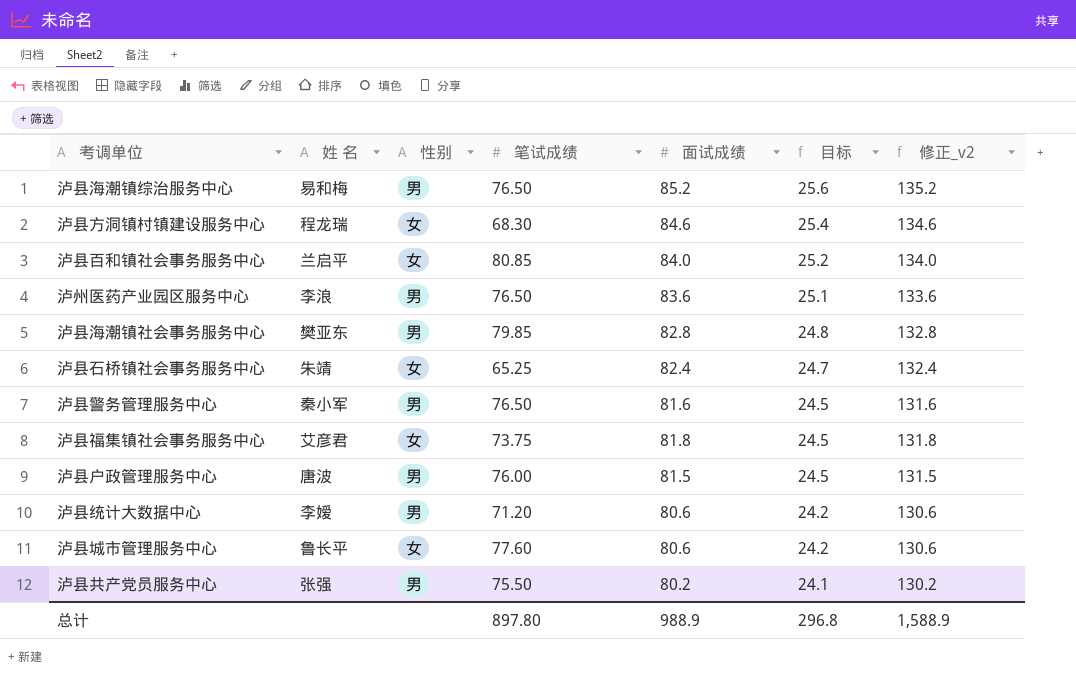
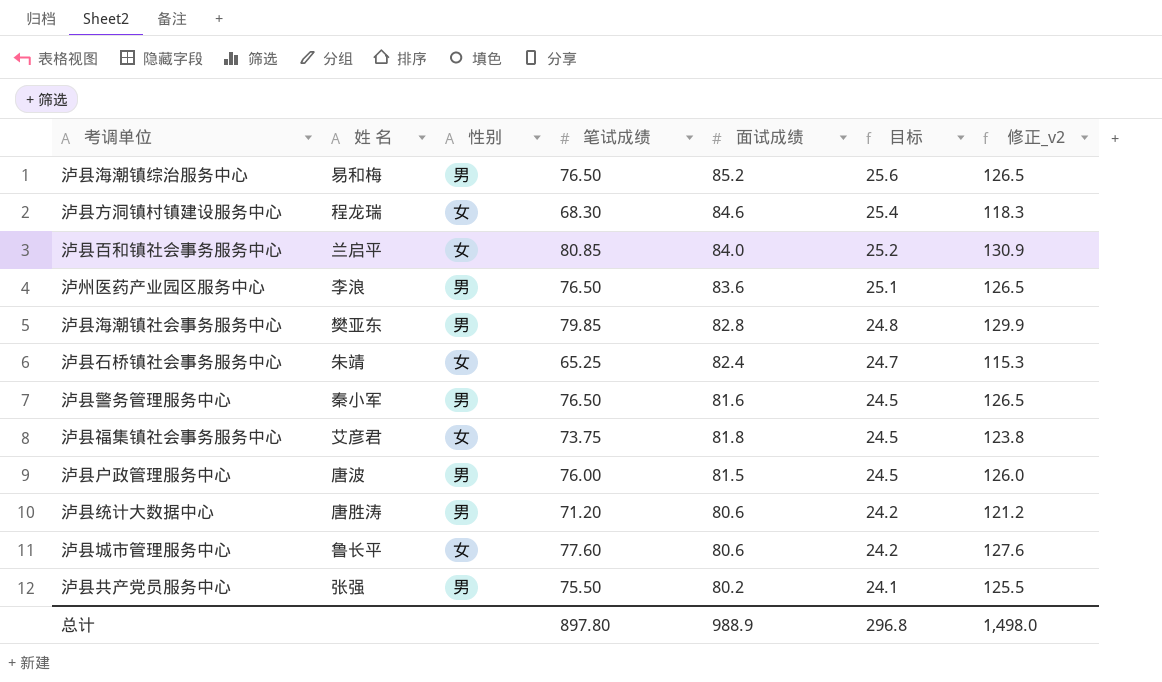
column 修正_v2 | formula: [面试成绩] + 50 -> [笔试成绩] + 50
泸县统计大数据中心 | 姓 名: 李嫒 -> 唐胜涛
总计 | 修正_v2: 1,588.9 -> 1,498.0

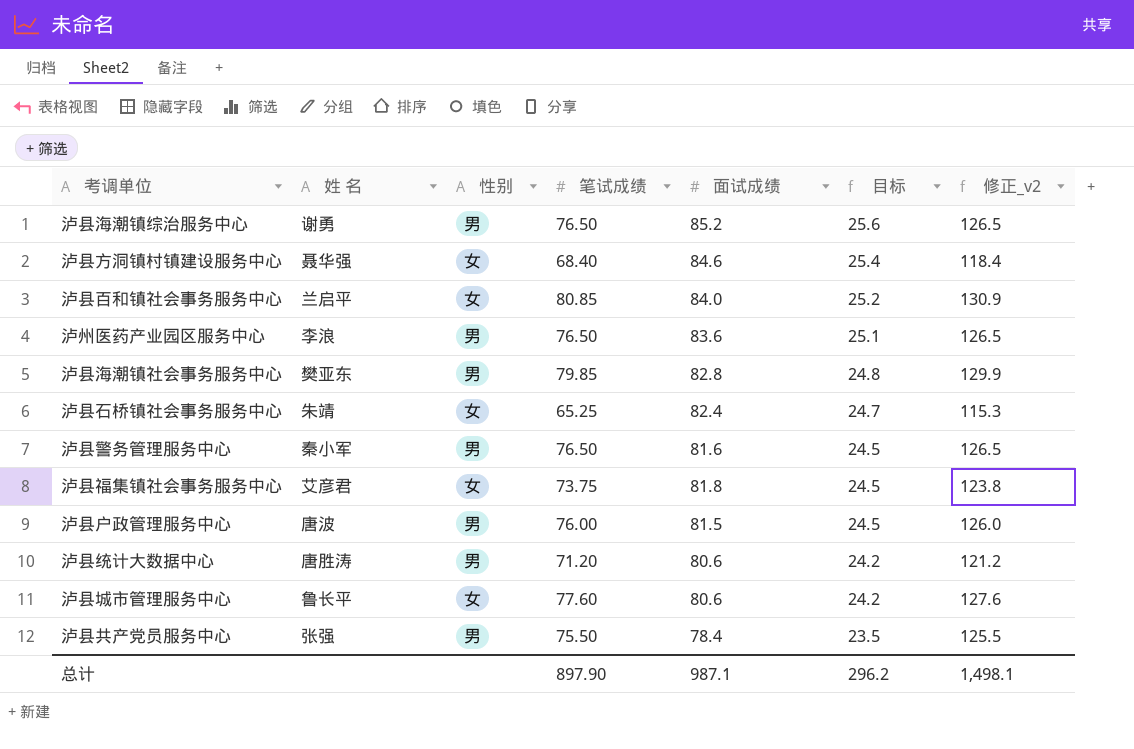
泸县海潮镇综治服务中心 | 姓 名: 易和梅 -> 谢勇
泸县方洞镇村镇建设服务中心 | 姓 名: 程龙瑞 -> 聂华强
泸县方洞镇村镇建设服务中心 | 笔试成绩: 68.30 -> 68.40
泸县方洞镇村镇建设服务中心 | 修正_v2: 118.3 -> 118.4
泸县共产党员服务中心 | 面试成绩: 80.2 -> 78.4
泸县共产党员服务中心 | 目标: 24.1 -> 23.5
总计 | 笔试成绩: 897.80 -> 897.90
总计 | 面试成绩: 988.9 -> 987.1
总计 | 目标: 296.8 -> 296.2
总计 | 修正_v2: 1,498.0 -> 1,498.1

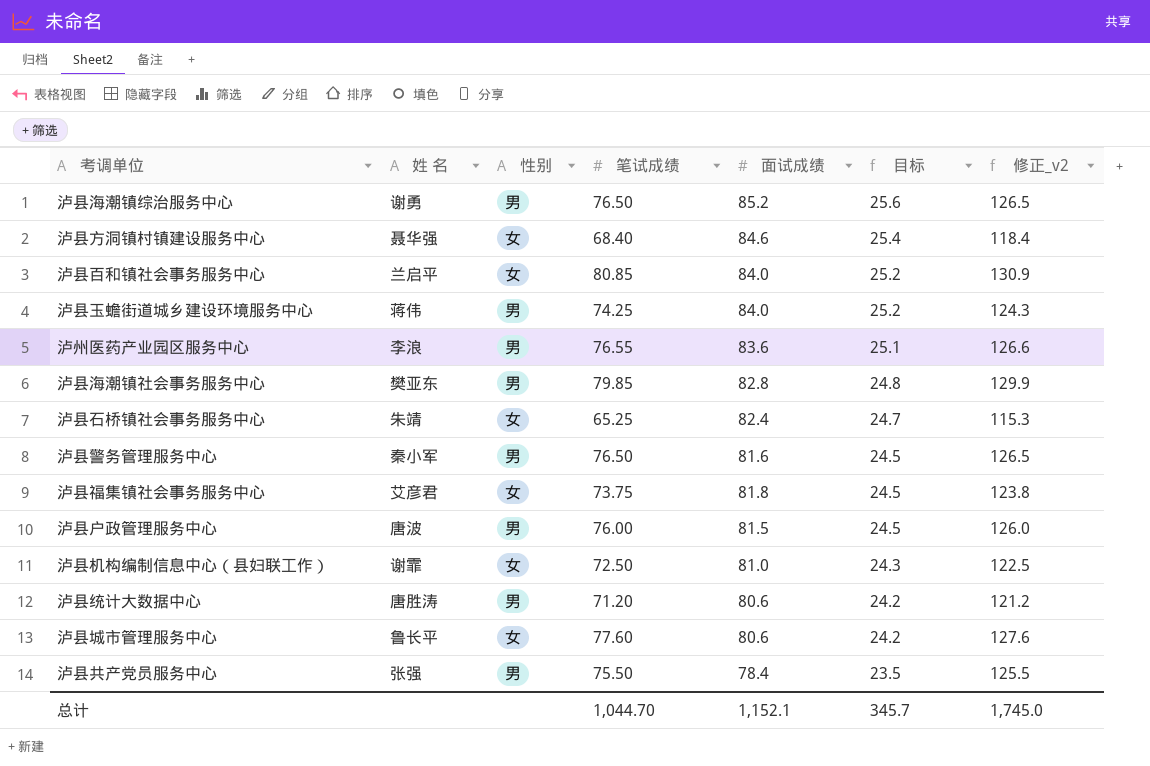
row 泸县玉蟾街道城乡建设环境服务中心: none -> 蒋伟 | 男 | 74.25 | 84.0 | 25.2 | 124.3
泸州医药产业园区服务中心 | 笔试成绩: 76.50 -> 76.55
泸州医药产业园区服务中心 | 修正_v2: 126.5 -> 126.6
row 泸县机构编制信息中心（县妇联工作）: none -> 谢霏 | 女 | 72.50 | 81.0 | 24.3 | 122.5
总计 | 笔试成绩: 897.90 -> 1,044.70
总计 | 面试成绩: 987.1 -> 1,152.1
总计 | 目标: 296.2 -> 345.7
总计 | 修正_v2: 1,498.1 -> 1,745.0

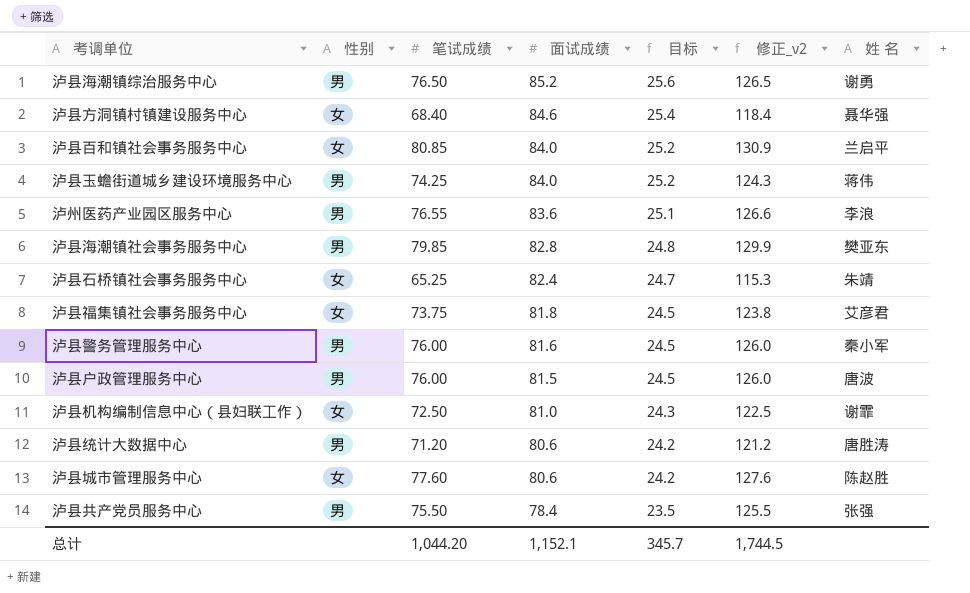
row order: 目标 descending -> 面试成绩 descending
column 姓 名 | position: 2 -> 7
泸县警务管理服务中心 | 笔试成绩: 76.50 -> 76.00
泸县警务管理服务中心 | 修正_v2: 126.5 -> 126.0
泸县城市管理服务中心 | 姓 名: 鲁长平 -> 陈赵胜
总计 | 笔试成绩: 1,044.70 -> 1,044.20
总计 | 修正_v2: 1,745.0 -> 1,744.5

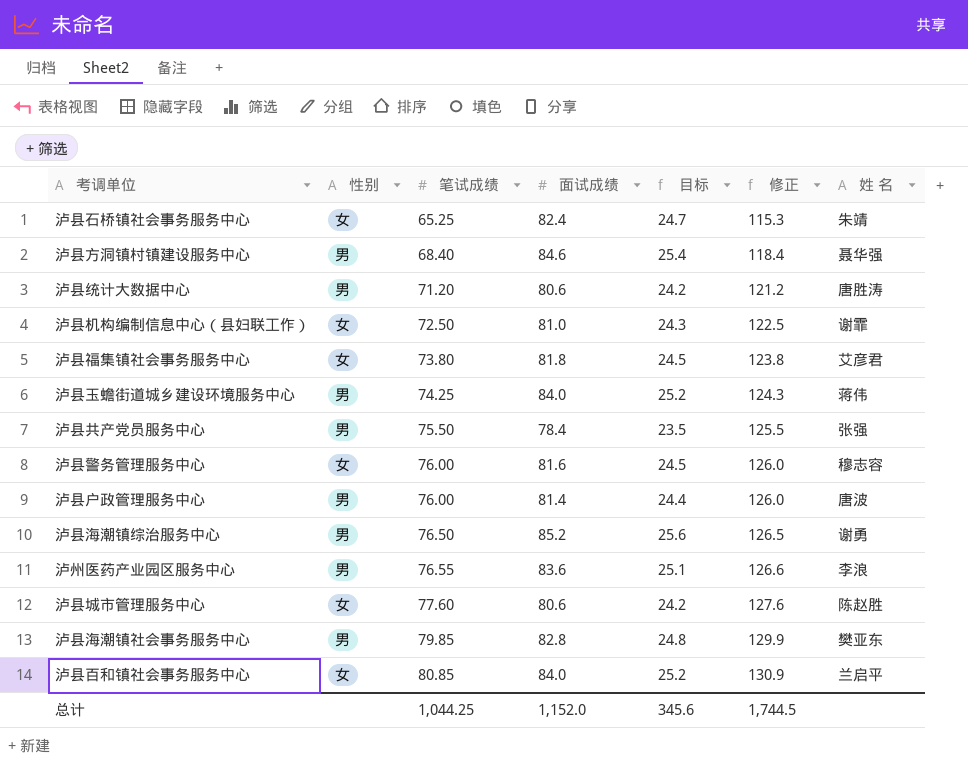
row order: 面试成绩 descending -> 笔试成绩 ascending
column name: 修正_v2 -> 修正
泸县方洞镇村镇建设服务中心 | 性别: 女 -> 男
泸县福集镇社会事务服务中心 | 笔试成绩: 73.75 -> 73.80
泸县警务管理服务中心 | 性别: 男 -> 女
泸县警务管理服务中心 | 姓 名: 秦小军 -> 穆志容
泸县户政管理服务中心 | 面试成绩: 81.5 -> 81.4
泸县户政管理服务中心 | 目标: 24.5 -> 24.4
总计 | 笔试成绩: 1,044.20 -> 1,044.25
总计 | 面试成绩: 1,152.1 -> 1,152.0
总计 | 目标: 345.7 -> 345.6

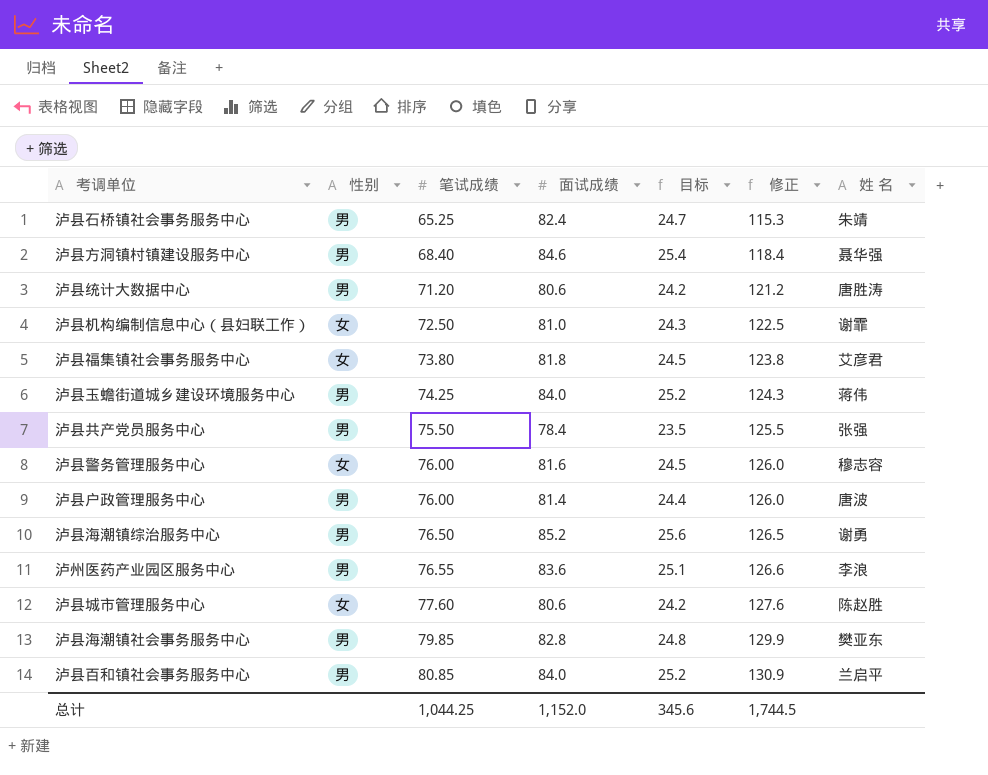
泸县石桥镇社会事务服务中心 | 性别: 女 -> 男
泸县百和镇社会事务服务中心 | 性别: 女 -> 男

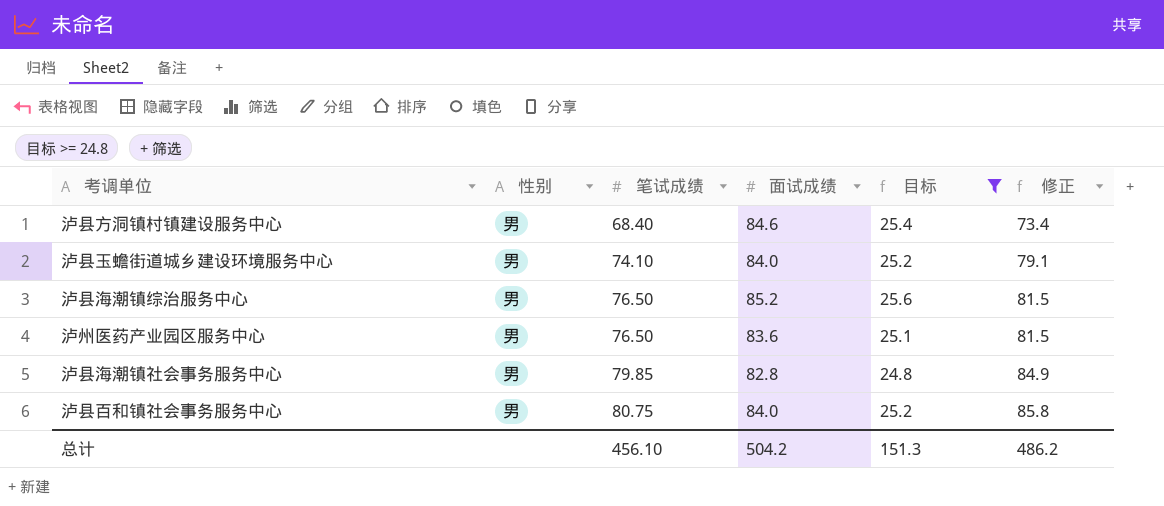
filter: none -> 目标 >= 24.8
column 姓 名 | position: 7 -> none
column 修正 | formula: [笔试成绩] + 50 -> [笔试成绩] + 5
泸县玉蟾街道城乡建设环境服务中心 | 笔试成绩: 74.25 -> 74.10
泸州医药产业园区服务中心 | 笔试成绩: 76.55 -> 76.50
泸县百和镇社会事务服务中心 | 笔试成绩: 80.85 -> 80.75
总计 | 笔试成绩: 1,044.25 -> 456.10
总计 | 面试成绩: 1,152.0 -> 504.2
总计 | 目标: 345.6 -> 151.3
总计 | 修正: 1,744.5 -> 486.2

